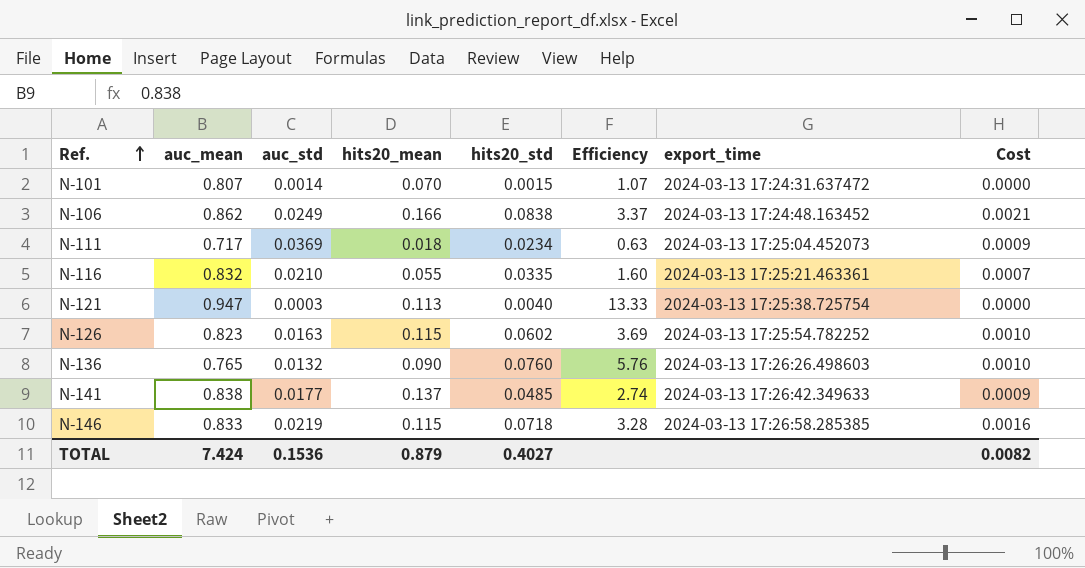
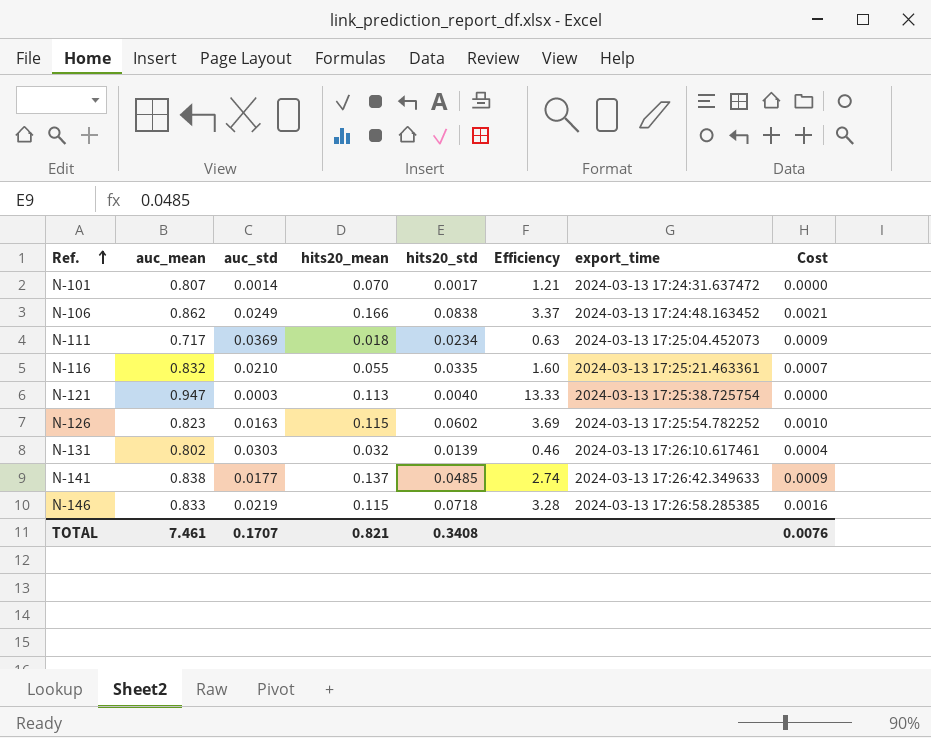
row N-136: 0.765 | 0.0132 | 0.090 | 0.0760 | 5.76 | 2024-03-13 17:26:26.498603 | 0.0010 -> none
N-101 | hits20_std: 0.0015 -> 0.0017
N-101 | Efficiency: 1.07 -> 1.21
row N-131: none -> 0.802 | 0.0303 | 0.032 | 0.0139 | 0.46 | 2024-03-13 17:26:10.617461 | 0.0004
TOTAL | auc_mean: 7.424 -> 7.461
TOTAL | auc_std: 0.1536 -> 0.1707
TOTAL | hits20_mean: 0.879 -> 0.821
TOTAL | hits20_std: 0.4027 -> 0.3408
TOTAL | Cost: 0.0082 -> 0.0076

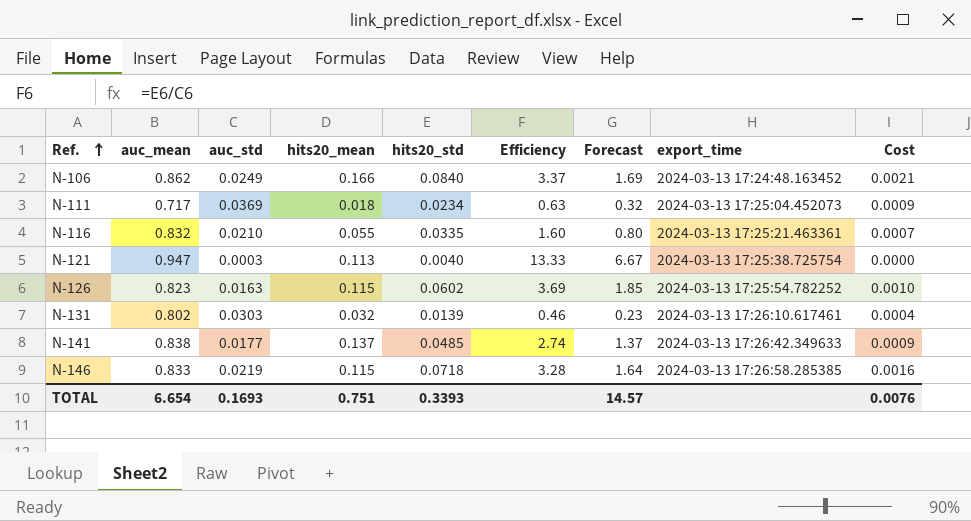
column Forecast | formula: none -> [Efficiency] * 0.5
row N-101: 0.807 | 0.0014 | 0.070 | 0.0017 | 1.21 | 2024-03-13 17:24:31.637472 | 0.0000 -> none
N-106 | hits20_std: 0.0838 -> 0.0840
TOTAL | auc_mean: 7.461 -> 6.654
TOTAL | auc_std: 0.1707 -> 0.1693
TOTAL | hits20_mean: 0.821 -> 0.751
TOTAL | hits20_std: 0.3408 -> 0.3393

